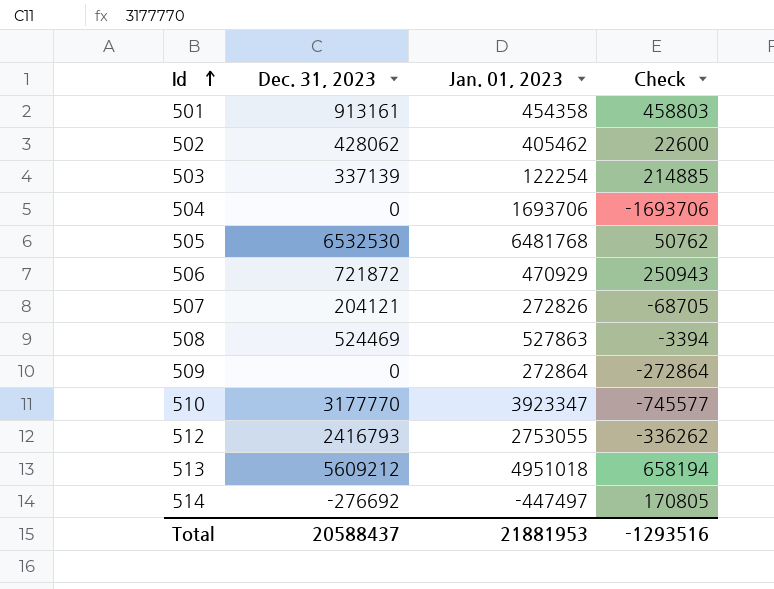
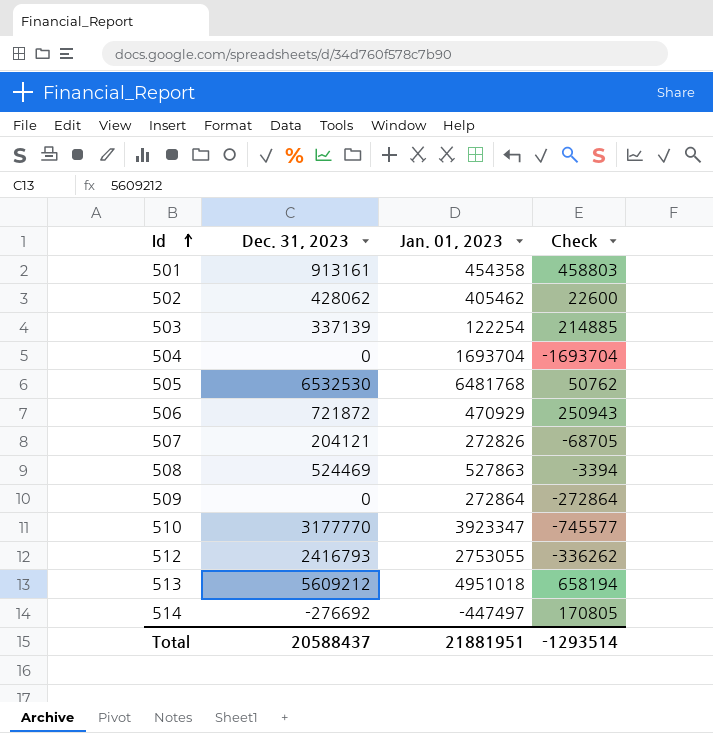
504 | Jan. 01, 2023: 1693706 -> 1693704
504 | Check: -1693706 -> -1693704
Total | Jan. 01, 2023: 21881953 -> 21881951
Total | Check: -1293516 -> -1293514

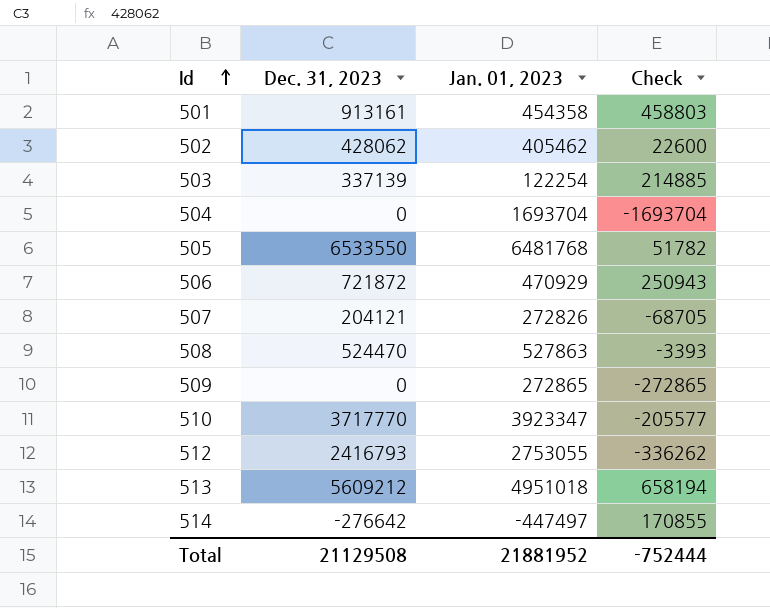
505 | Dec. 31, 2023: 6532530 -> 6533550
505 | Check: 50762 -> 51782
508 | Dec. 31, 2023: 524469 -> 524470
508 | Check: -3394 -> -3393
509 | Jan. 01, 2023: 272864 -> 272865
509 | Check: -272864 -> -272865
510 | Dec. 31, 2023: 3177770 -> 3717770
510 | Check: -745577 -> -205577
514 | Dec. 31, 2023: -276692 -> -276642
514 | Check: 170805 -> 170855
Total | Dec. 31, 2023: 20588437 -> 21129508
Total | Jan. 01, 2023: 21881951 -> 21881952
Total | Check: -1293514 -> -752444

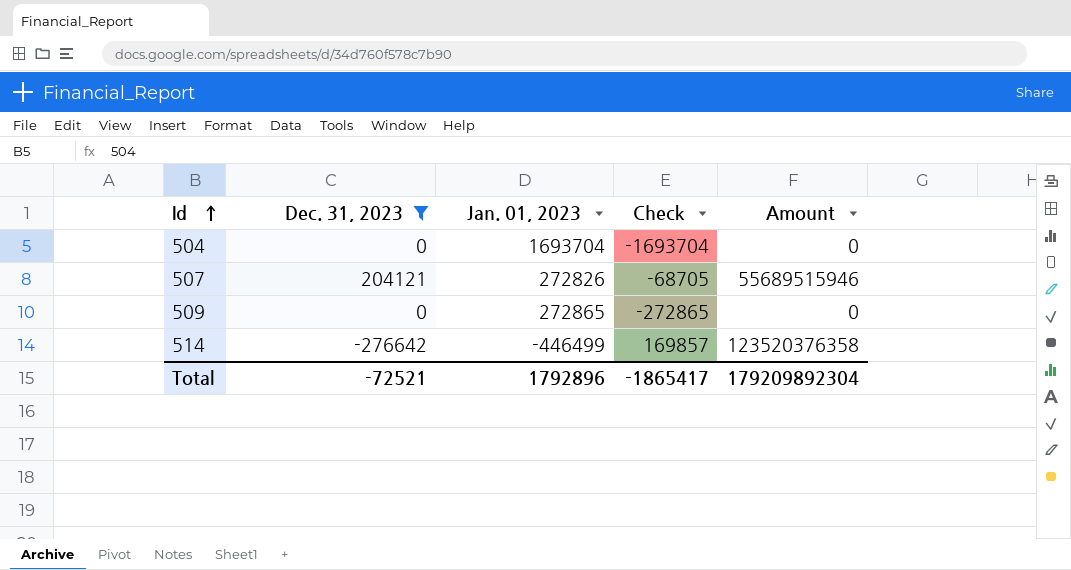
filter: none -> Dec. 31, 2023 <= 204121
column Amount | formula: none -> [Dec. 31, 2023] * [Jan. 01, 2023]
514 | Jan. 01, 2023: -447497 -> -446499
514 | Check: 170855 -> 169857
Total | Dec. 31, 2023: 21129508 -> -72521
Total | Jan. 01, 2023: 21881952 -> 1792896
Total | Check: -752444 -> -1865417

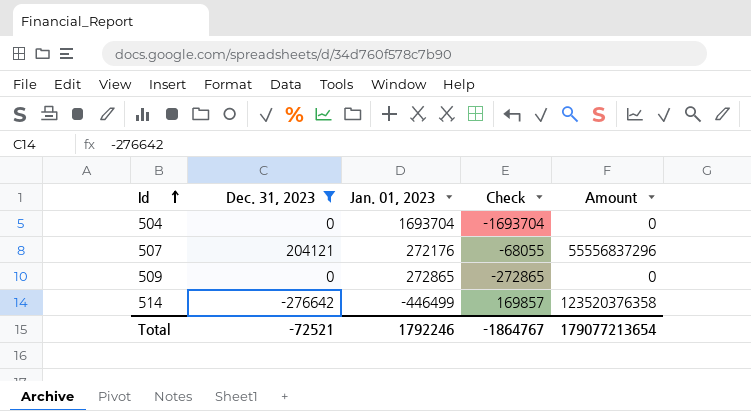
507 | Jan. 01, 2023: 272826 -> 272176
507 | Check: -68705 -> -68055
507 | Amount: 55689515946 -> 55556837296
Total | Jan. 01, 2023: 1792896 -> 1792246
Total | Check: -1865417 -> -1864767
Total | Amount: 179209892304 -> 179077213654

